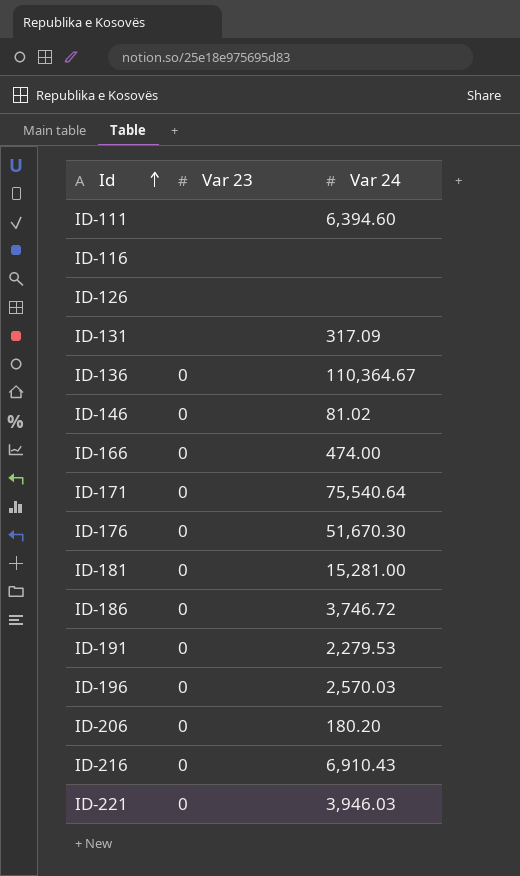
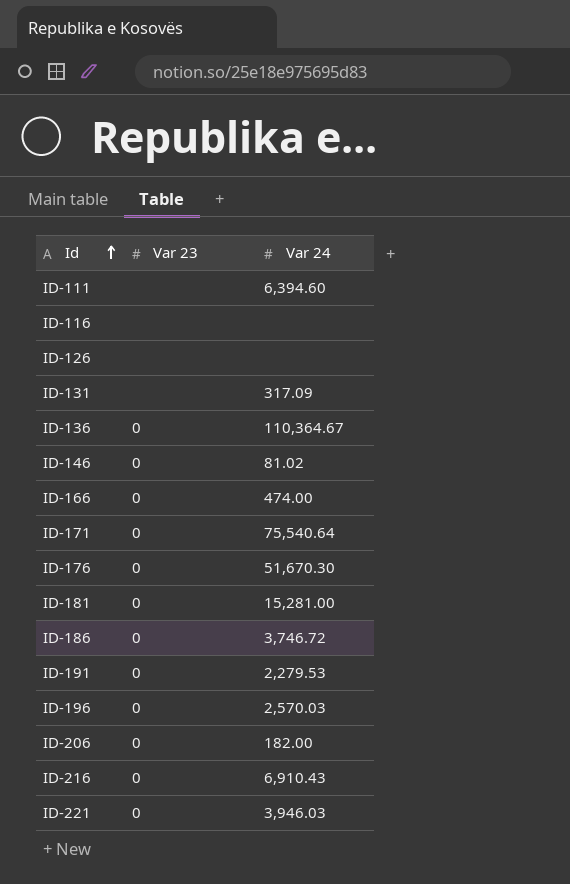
ID-206 | Var 24: 180.20 -> 182.00

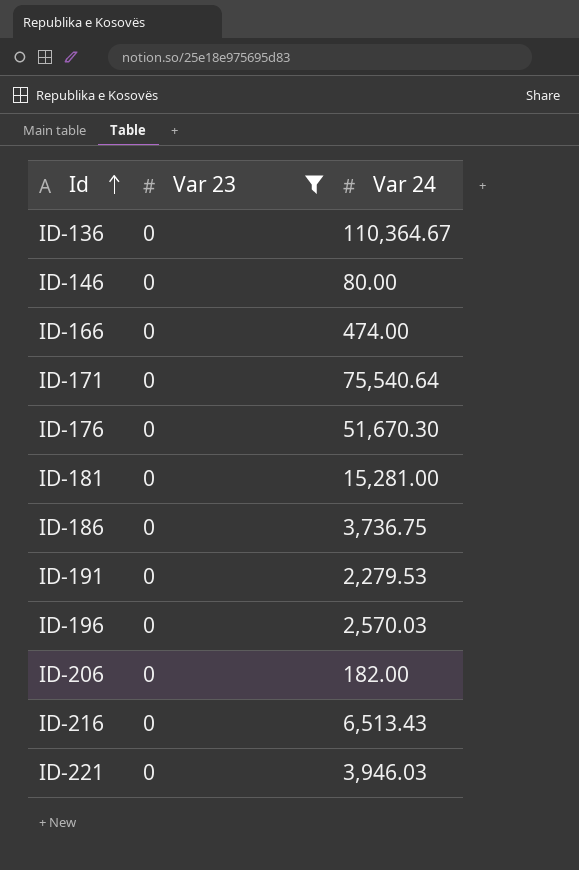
filter: none -> Var 23 = 0
ID-146 | Var 24: 81.02 -> 80.00
ID-186 | Var 24: 3,746.72 -> 3,736.75
ID-216 | Var 24: 6,910.43 -> 6,513.43

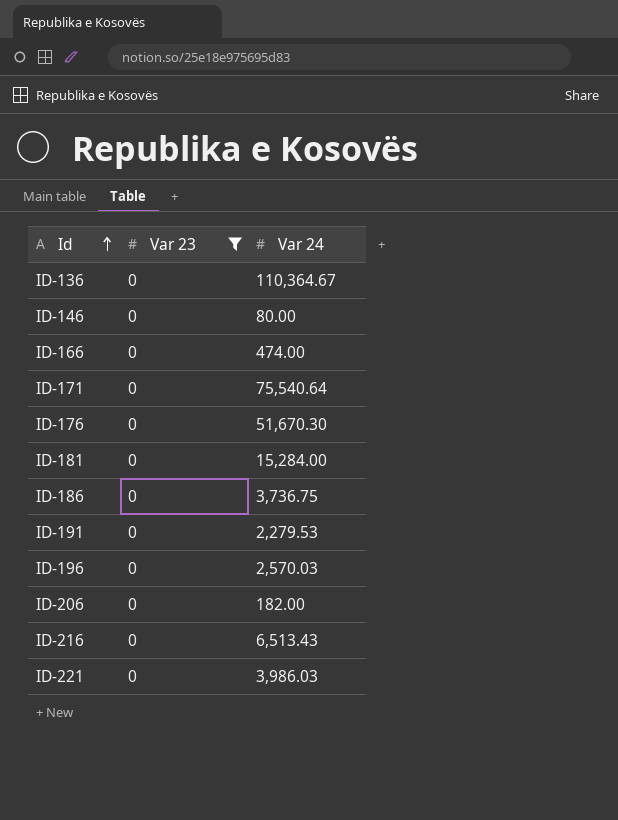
ID-181 | Var 24: 15,281.00 -> 15,284.00
ID-221 | Var 24: 3,946.03 -> 3,986.03

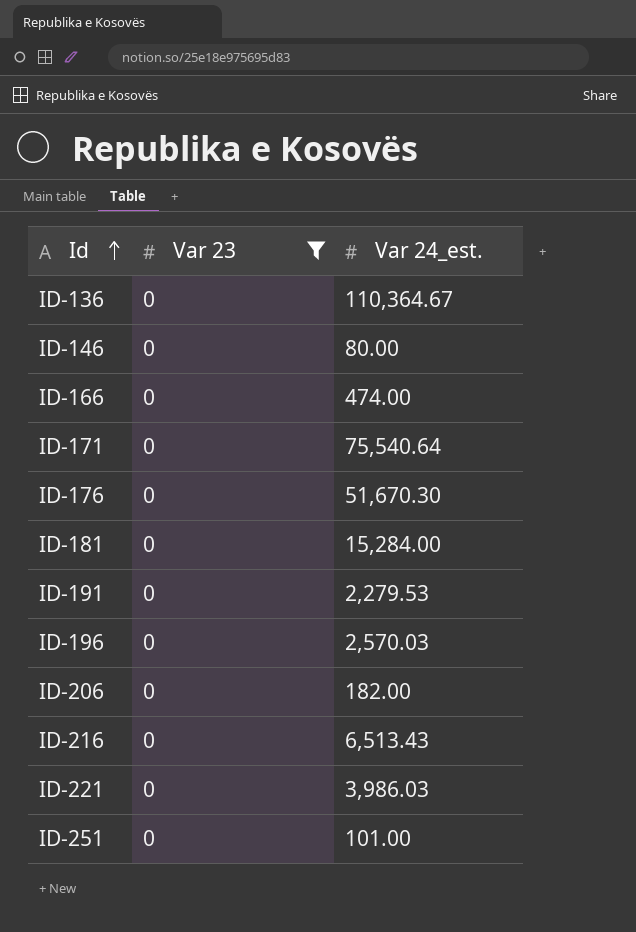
column name: Var 24 -> Var 24_est.
row ID-186: 0 | 3,736.75 -> none
row ID-251: none -> 0 | 101.00

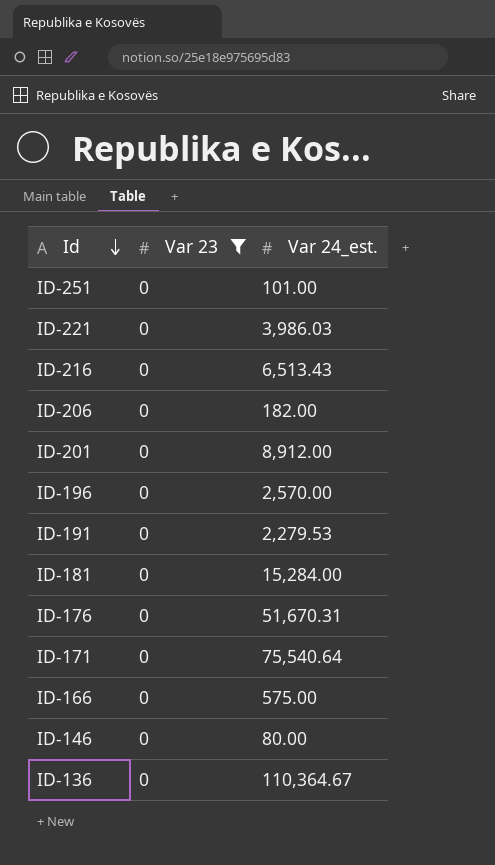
row order: Id ascending -> Id descending
row ID-201: none -> 0 | 8,912.00
ID-196 | Var 24_est.: 2,570.03 -> 2,570.00
ID-176 | Var 24_est.: 51,670.30 -> 51,670.31
ID-166 | Var 24_est.: 474.00 -> 575.00

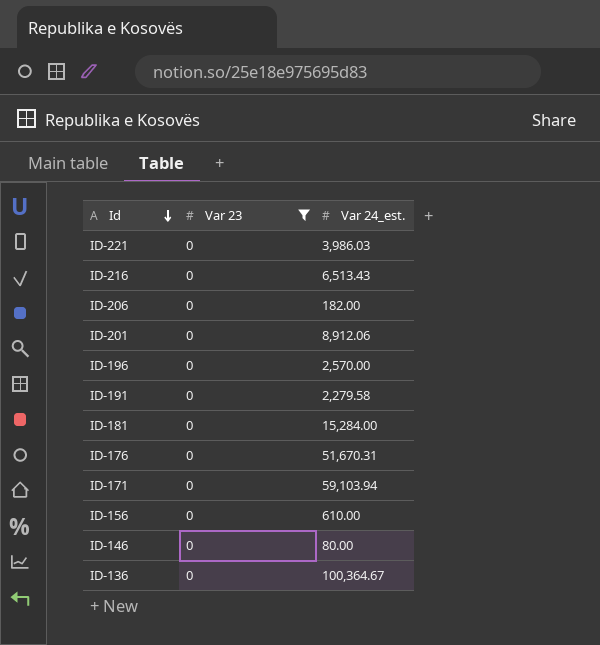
row ID-251: 0 | 101.00 -> none
row ID-166: 0 | 575.00 -> none
ID-201 | Var 24_est.: 8,912.00 -> 8,912.06
ID-191 | Var 24_est.: 2,279.53 -> 2,279.58
ID-171 | Var 24_est.: 75,540.64 -> 59,103.94
row ID-156: none -> 0 | 610.00
ID-136 | Var 24_est.: 110,364.67 -> 100,364.67

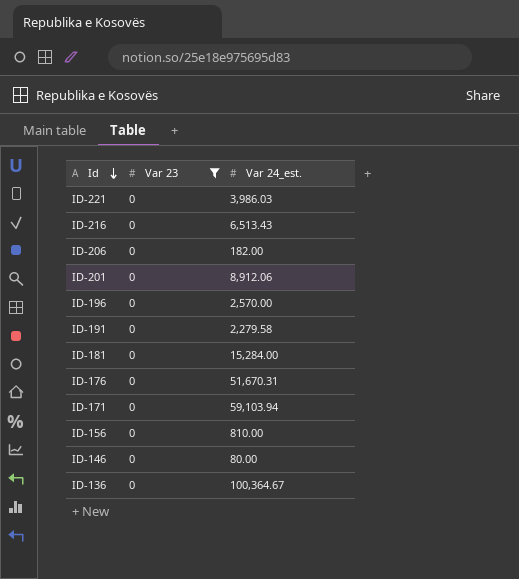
ID-156 | Var 24_est.: 610.00 -> 810.00

